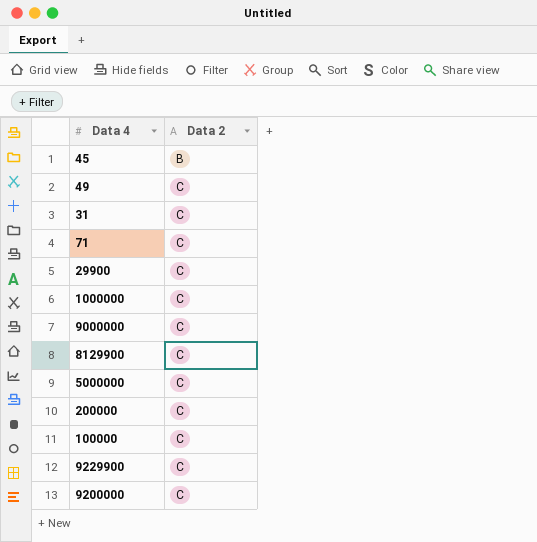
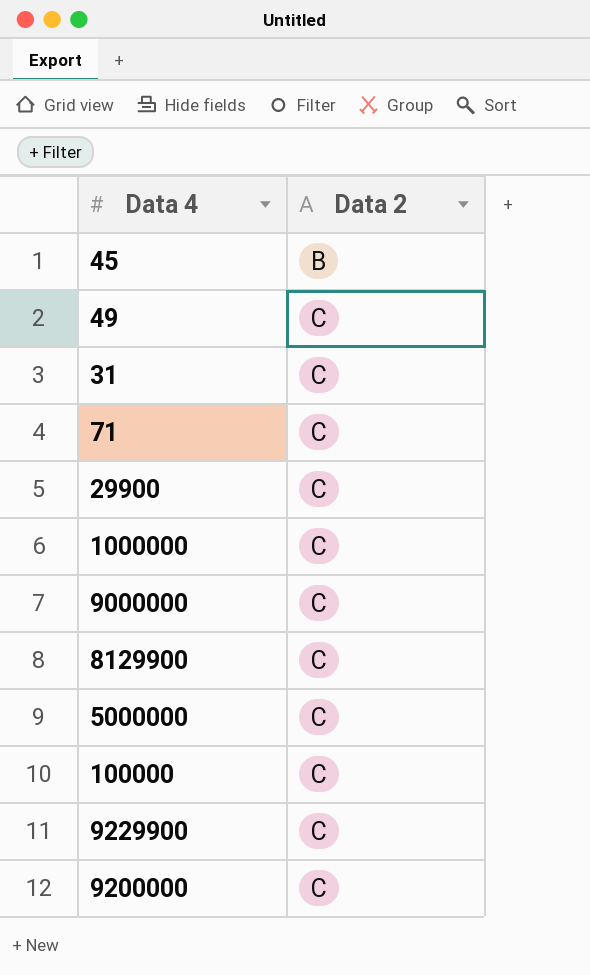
row 200000: C -> none

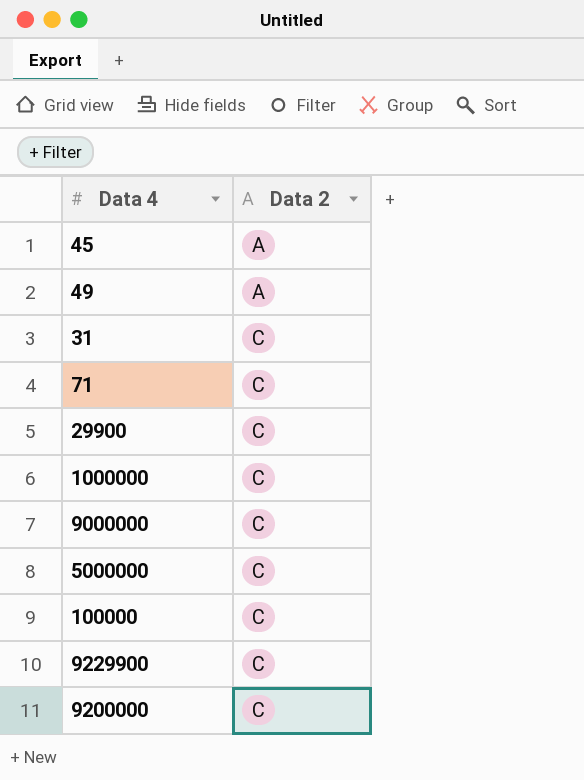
row 8129900: C -> none
45 | Data 2: B -> A
49 | Data 2: C -> A

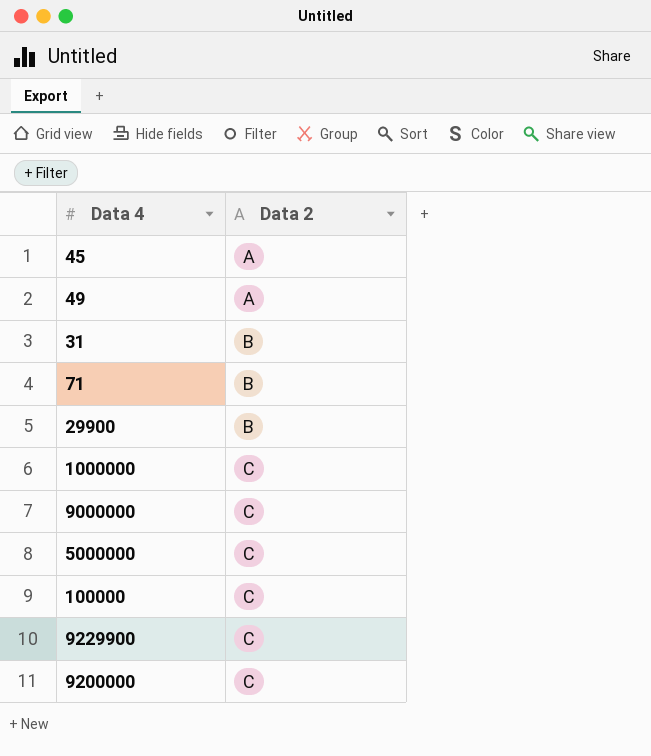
31 | Data 2: C -> B
71 | Data 2: C -> B
29900 | Data 2: C -> B

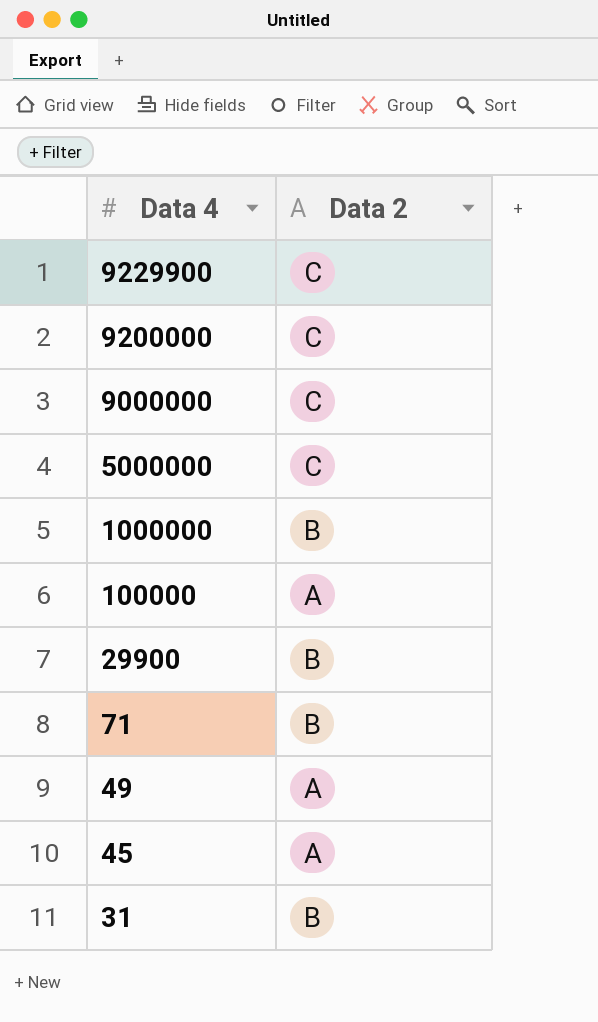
row order: Data 2 ascending -> Data 4 descending
1000000 | Data 2: C -> B
100000 | Data 2: C -> A

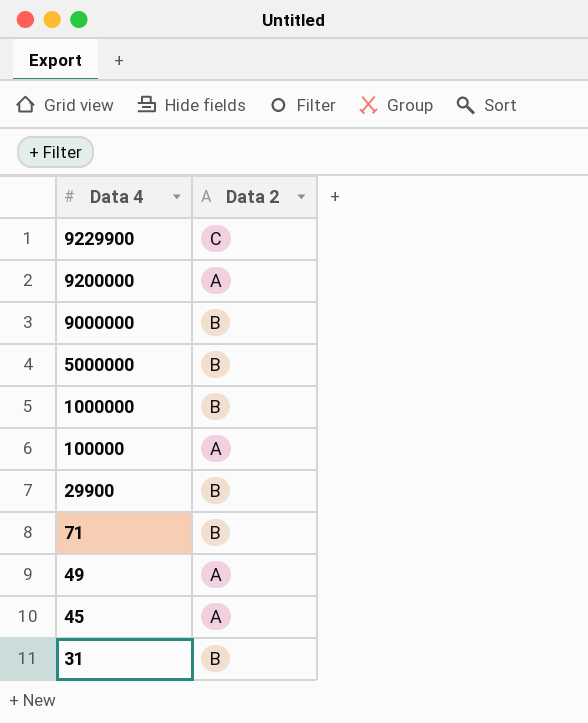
9200000 | Data 2: C -> A
9000000 | Data 2: C -> B
5000000 | Data 2: C -> B

